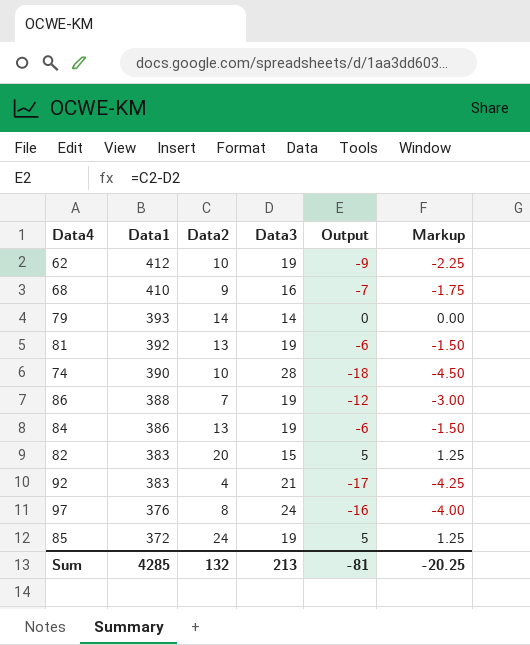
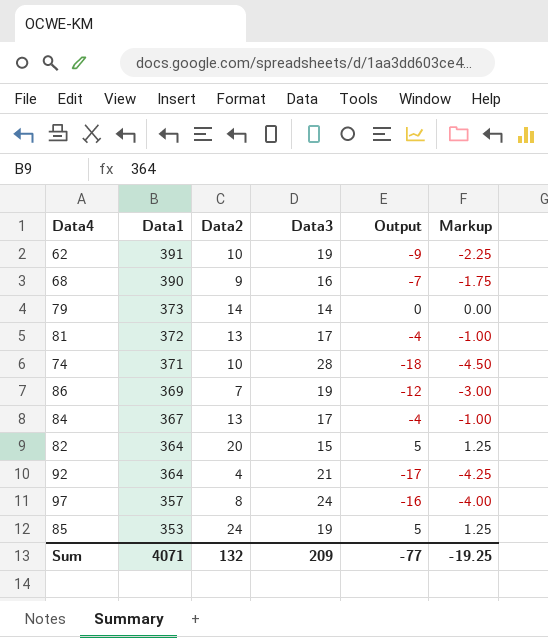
62 | Data1: 412 -> 391
68 | Data1: 410 -> 390
79 | Data1: 393 -> 373
81 | Data1: 392 -> 372
81 | Data3: 19 -> 17
81 | Output: -6 -> -4
81 | Markup: -1.50 -> -1.00
74 | Data1: 390 -> 371
86 | Data1: 388 -> 369
84 | Data1: 386 -> 367
84 | Data3: 19 -> 17
84 | Output: -6 -> -4
84 | Markup: -1.50 -> -1.00
82 | Data1: 383 -> 364
92 | Data1: 383 -> 364
97 | Data1: 376 -> 357
85 | Data1: 372 -> 353
Sum | Data1: 4285 -> 4071
Sum | Data3: 213 -> 209
Sum | Output: -81 -> -77
Sum | Markup: -20.25 -> -19.25

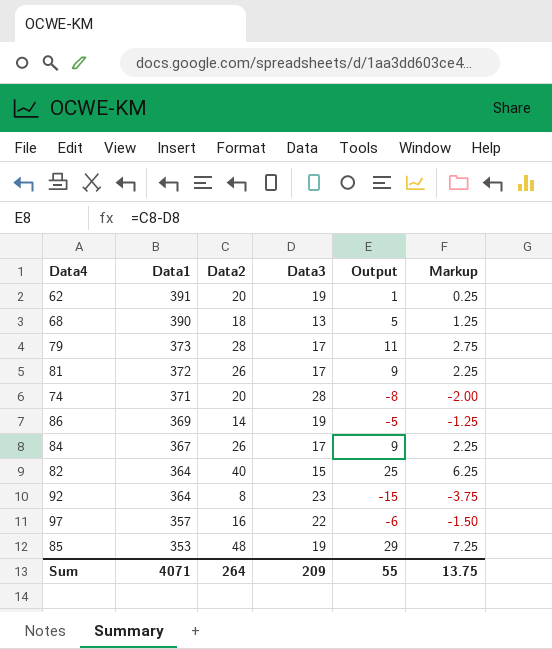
62 | Data2: 10 -> 20
62 | Output: -9 -> 1
62 | Markup: -2.25 -> 0.25
68 | Data2: 9 -> 18
68 | Data3: 16 -> 13
68 | Output: -7 -> 5
68 | Markup: -1.75 -> 1.25
79 | Data2: 14 -> 28
79 | Data3: 14 -> 17
79 | Output: 0 -> 11
79 | Markup: 0.00 -> 2.75
81 | Data2: 13 -> 26
81 | Output: -4 -> 9
81 | Markup: -1.00 -> 2.25
74 | Data2: 10 -> 20
74 | Output: -18 -> -8
74 | Markup: -4.50 -> -2.00
86 | Data2: 7 -> 14
86 | Output: -12 -> -5
86 | Markup: -3.00 -> -1.25
84 | Data2: 13 -> 26
84 | Output: -4 -> 9
84 | Markup: -1.00 -> 2.25
82 | Data2: 20 -> 40
82 | Output: 5 -> 25
82 | Markup: 1.25 -> 6.25
92 | Data2: 4 -> 8
92 | Data3: 21 -> 23
92 | Output: -17 -> -15
92 | Markup: -4.25 -> -3.75
97 | Data2: 8 -> 16
97 | Data3: 24 -> 22
97 | Output: -16 -> -6
97 | Markup: -4.00 -> -1.50
85 | Data2: 24 -> 48
85 | Output: 5 -> 29
85 | Markup: 1.25 -> 7.25
Sum | Data2: 132 -> 264
Sum | Output: -77 -> 55
Sum | Markup: -19.25 -> 13.75

